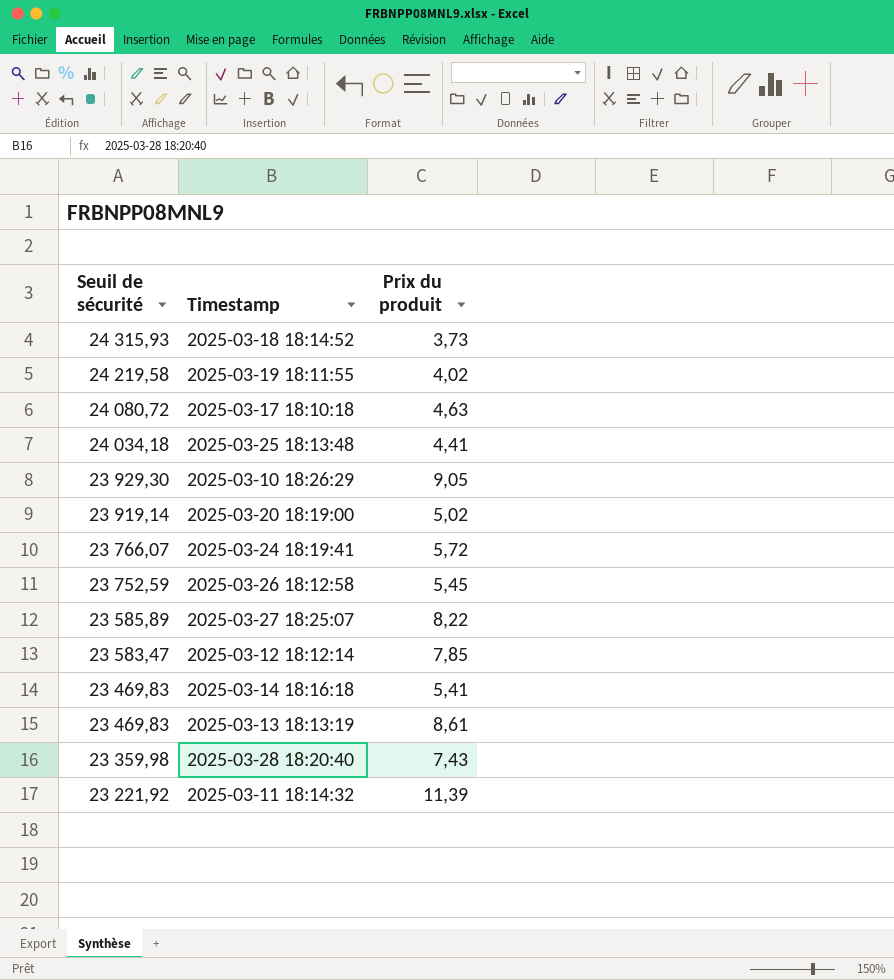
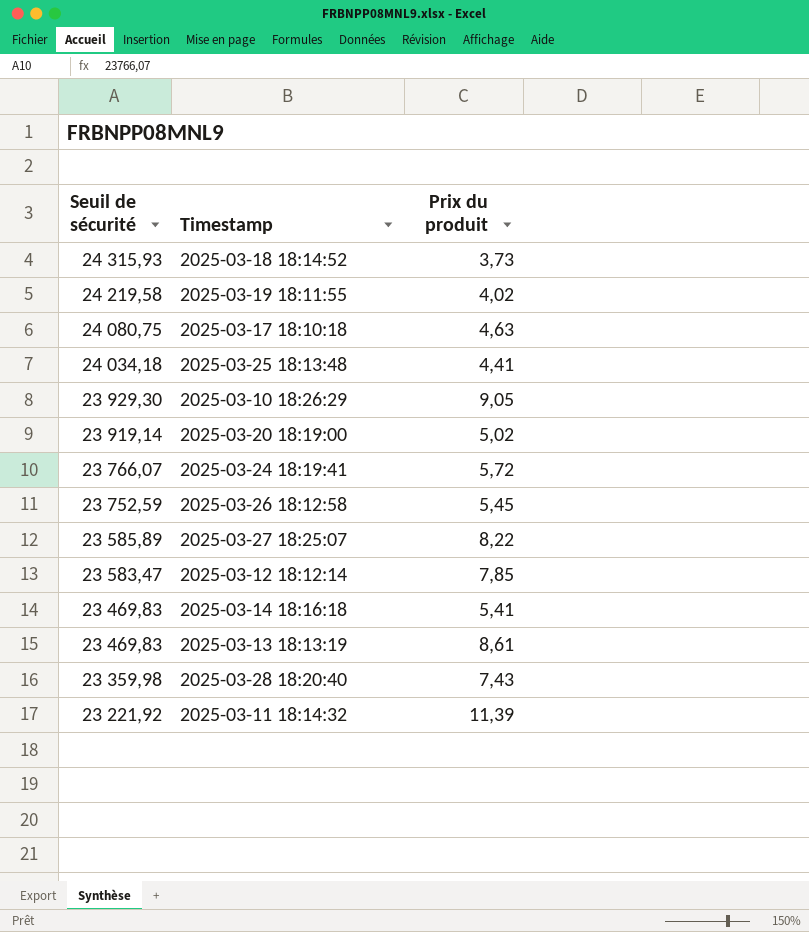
2025-03-17 18:10:18 | Seuil de sécurité: 24 080,72 -> 24 080,75

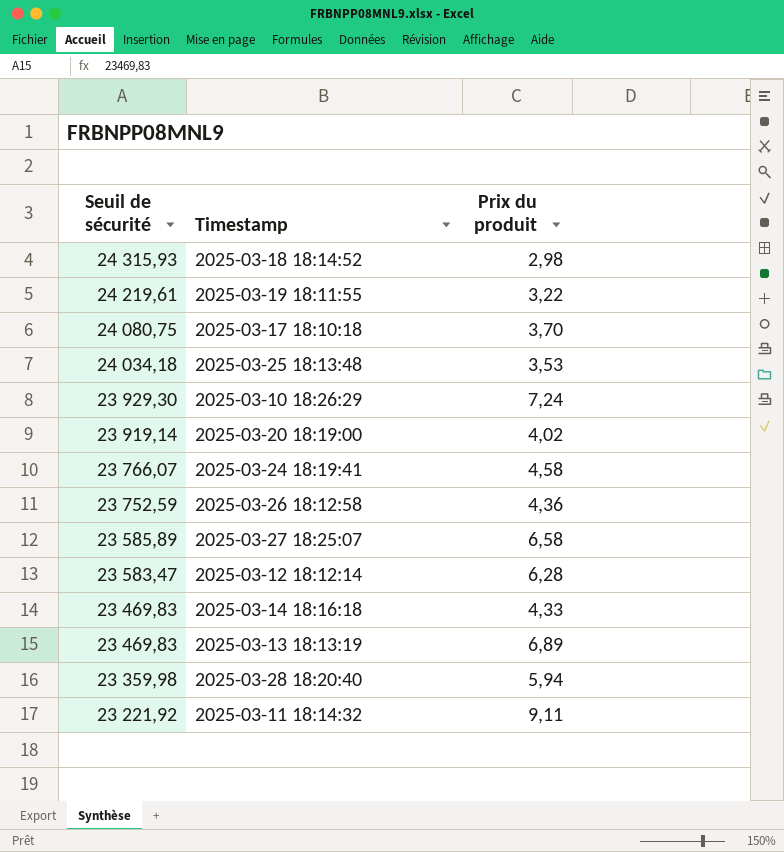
2025-03-18 18:14:52 | Prix du produit: 3,73 -> 2,98
2025-03-19 18:11:55 | Seuil de sécurité: 24 219,58 -> 24 219,61
2025-03-19 18:11:55 | Prix du produit: 4,02 -> 3,22
2025-03-17 18:10:18 | Prix du produit: 4,63 -> 3,70
2025-03-25 18:13:48 | Prix du produit: 4,41 -> 3,53
2025-03-10 18:26:29 | Prix du produit: 9,05 -> 7,24
2025-03-20 18:19:00 | Prix du produit: 5,02 -> 4,02
2025-03-24 18:19:41 | Prix du produit: 5,72 -> 4,58
2025-03-26 18:12:58 | Prix du produit: 5,45 -> 4,36
2025-03-27 18:25:07 | Prix du produit: 8,22 -> 6,58
2025-03-12 18:12:14 | Prix du produit: 7,85 -> 6,28
2025-03-14 18:16:18 | Prix du produit: 5,41 -> 4,33
2025-03-13 18:13:19 | Prix du produit: 8,61 -> 6,89
2025-03-28 18:20:40 | Prix du produit: 7,43 -> 5,94
2025-03-11 18:14:32 | Prix du produit: 11,39 -> 9,11

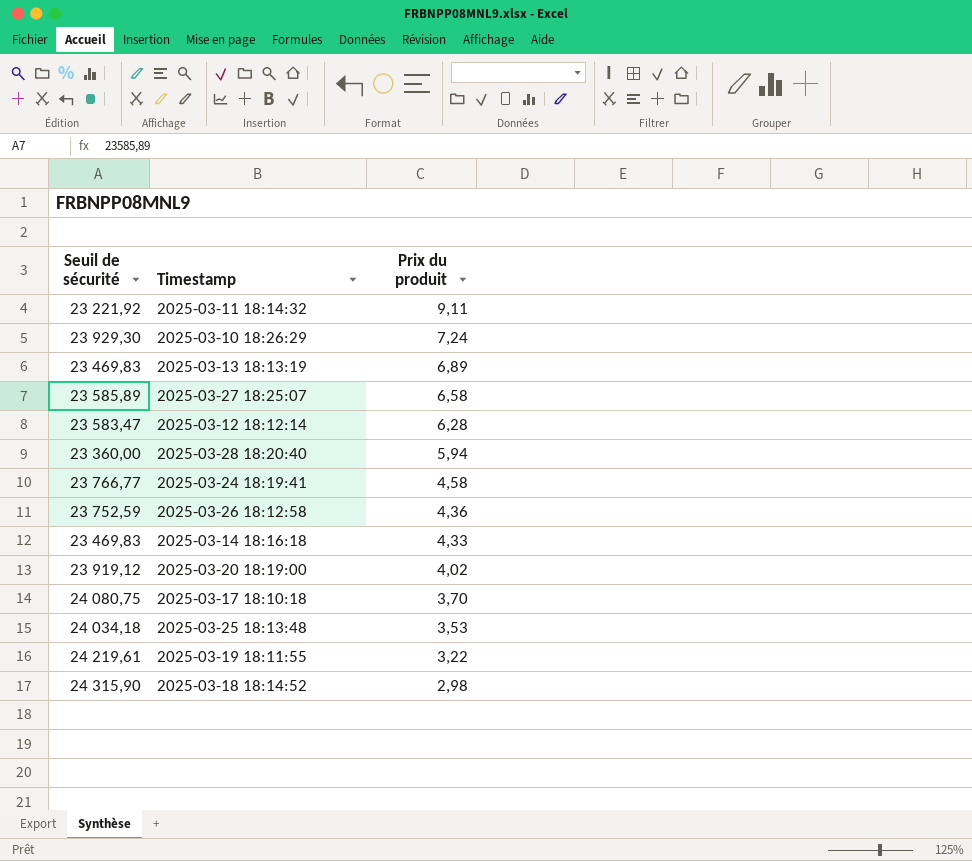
row order: Seuil de sécurité descending -> Prix du produit descending
2025-03-28 18:20:40 | Seuil de sécurité: 23 359,98 -> 23 360,00
2025-03-24 18:19:41 | Seuil de sécurité: 23 766,07 -> 23 766,77
2025-03-20 18:19:00 | Seuil de sécurité: 23 919,14 -> 23 919,12
2025-03-18 18:14:52 | Seuil de sécurité: 24 315,93 -> 24 315,90

